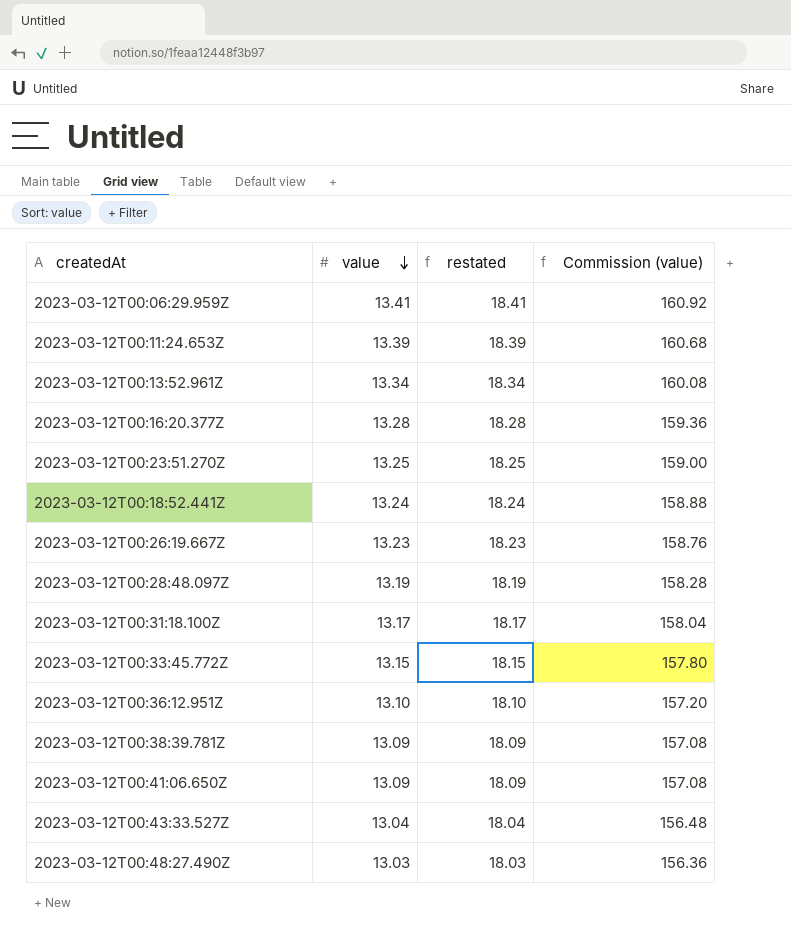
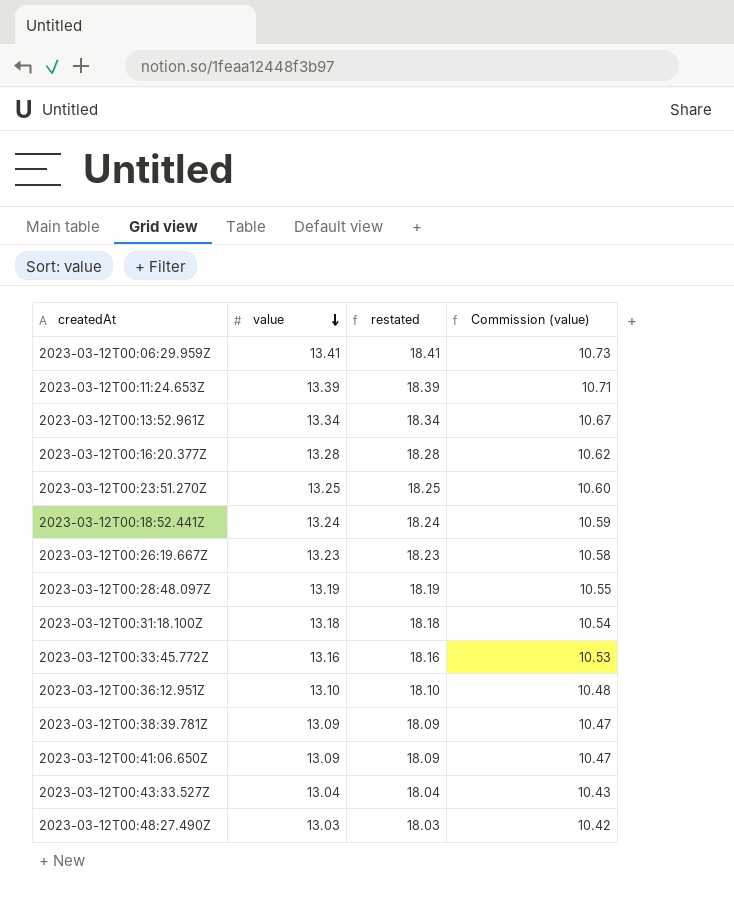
column Commission (value) | formula: [value] * 12 -> [value] * 0.8
2023-03-12T00:31:18.100Z | value: 13.17 -> 13.18
2023-03-12T00:31:18.100Z | restated: 18.17 -> 18.18
2023-03-12T00:33:45.772Z | value: 13.15 -> 13.16
2023-03-12T00:33:45.772Z | restated: 18.15 -> 18.16

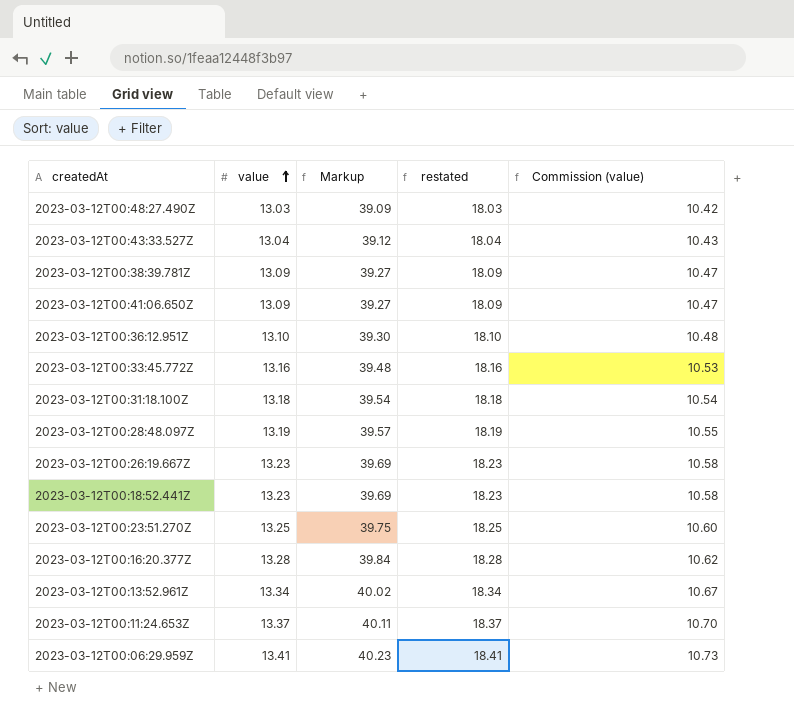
row order: value descending -> value ascending
column Markup | formula: none -> [value] * 3
2023-03-12T00:18:52.441Z | value: 13.24 -> 13.23
2023-03-12T00:18:52.441Z | restated: 18.24 -> 18.23
2023-03-12T00:18:52.441Z | Commission (value): 10.59 -> 10.58
2023-03-12T00:11:24.653Z | value: 13.39 -> 13.37
2023-03-12T00:11:24.653Z | restated: 18.39 -> 18.37
2023-03-12T00:11:24.653Z | Commission (value): 10.71 -> 10.70

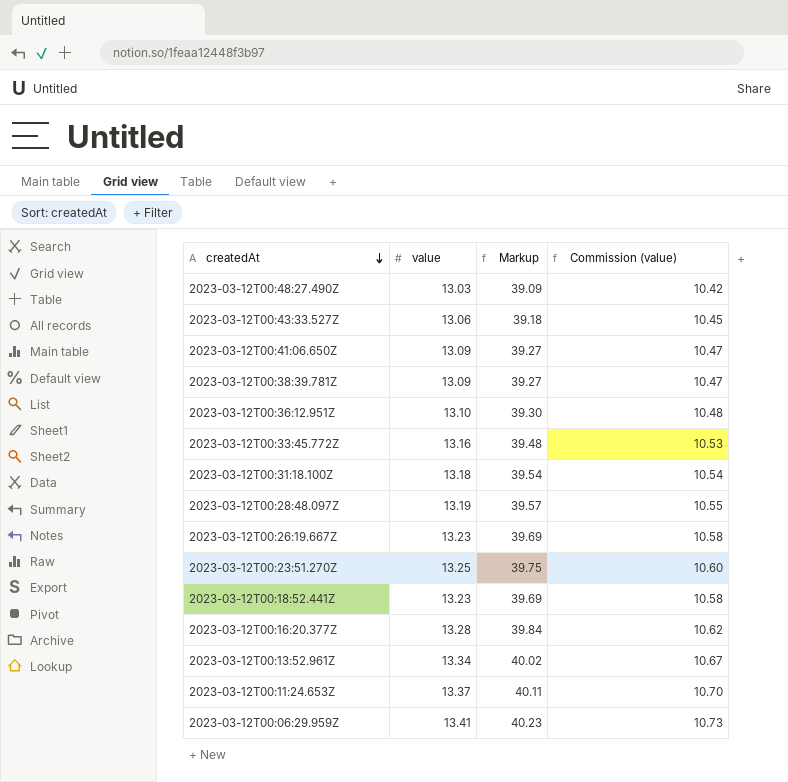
row order: value ascending -> createdAt descending
column restated | formula: [value] + 5 -> none
2023-03-12T00:43:33.527Z | value: 13.04 -> 13.06
2023-03-12T00:43:33.527Z | Markup: 39.12 -> 39.18
2023-03-12T00:43:33.527Z | Commission (value): 10.43 -> 10.45

